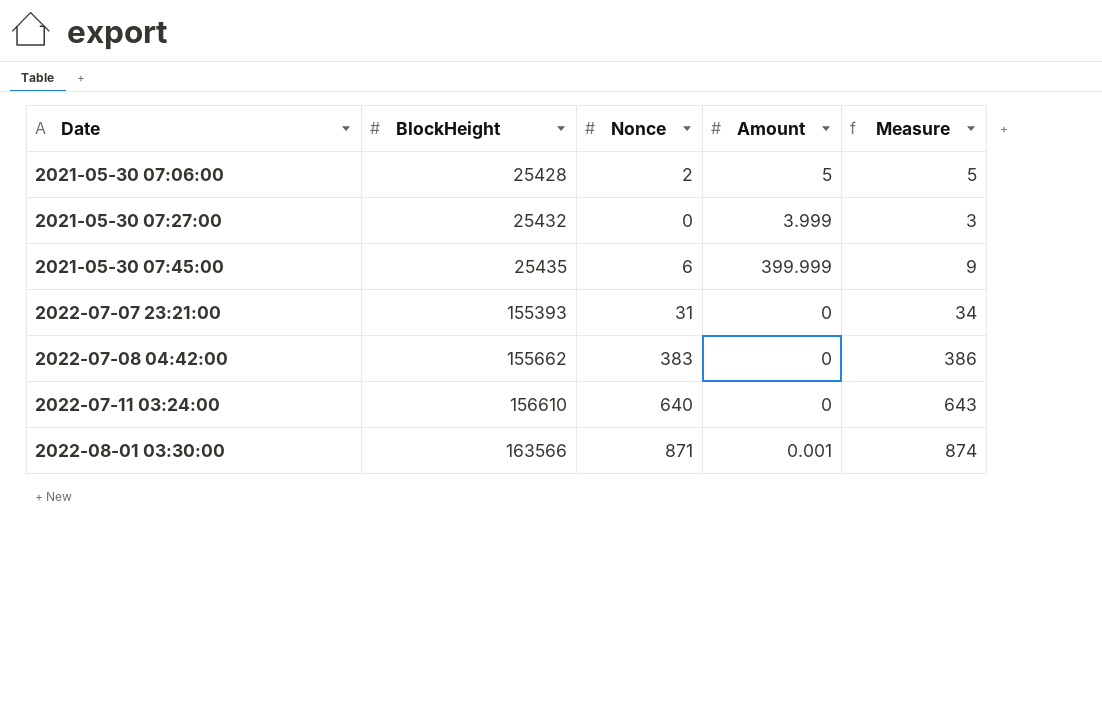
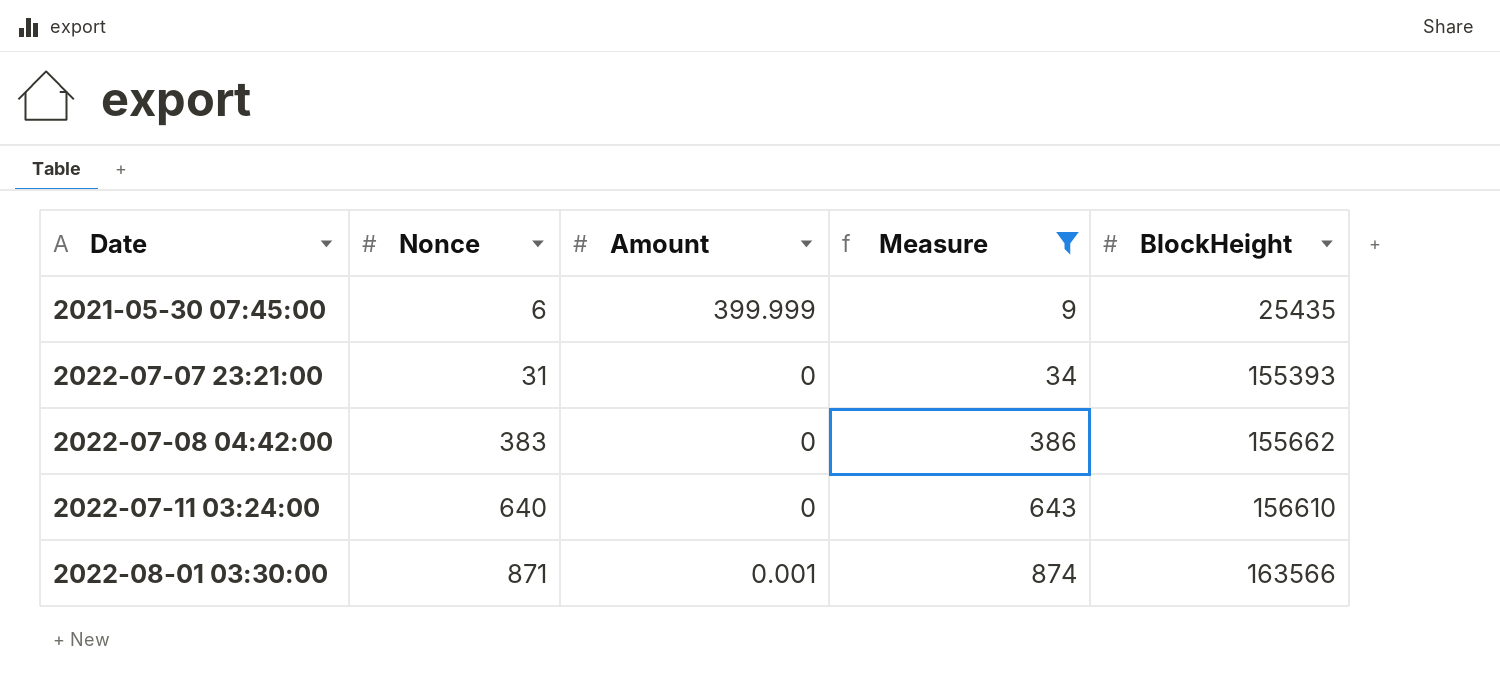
filter: none -> Measure >= 9
column BlockHeight | position: 2 -> 5

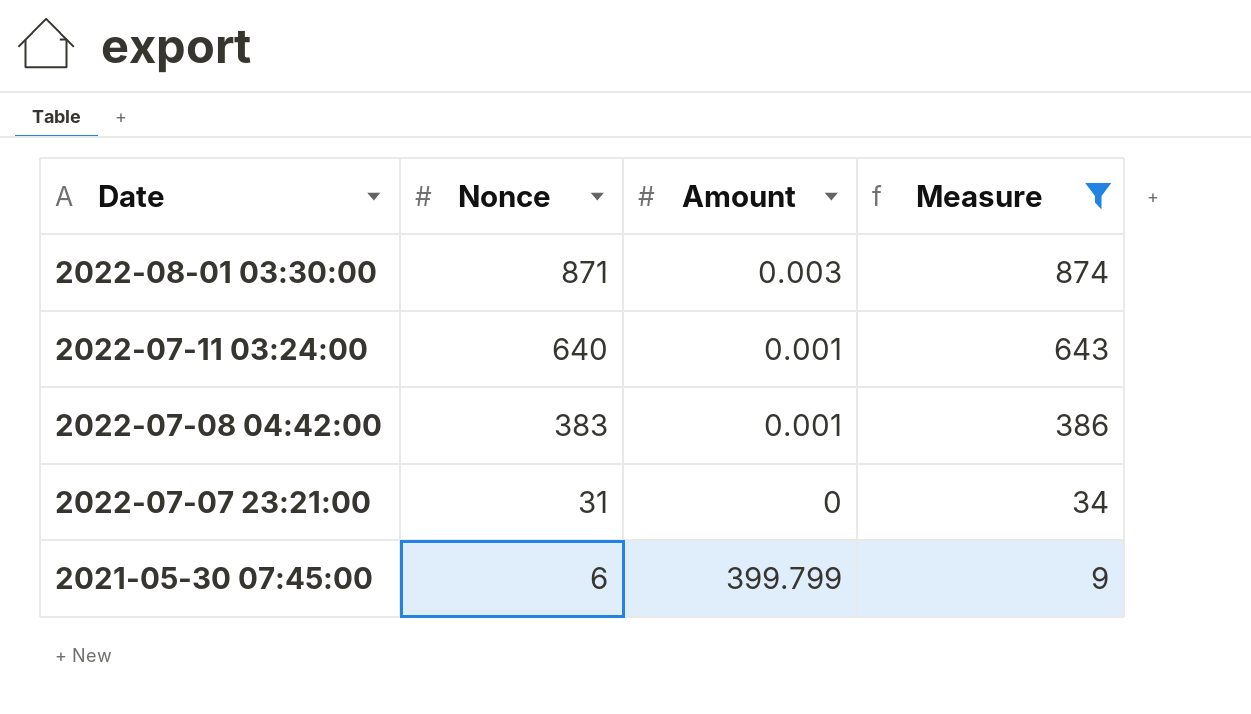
row order: Date ascending -> Date descending
column BlockHeight | position: 5 -> none
2022-08-01 03:30:00 | Amount: 0.001 -> 0.003
2022-07-11 03:24:00 | Amount: 0 -> 0.001
2022-07-08 04:42:00 | Amount: 0 -> 0.001
2021-05-30 07:45:00 | Amount: 399.999 -> 399.799

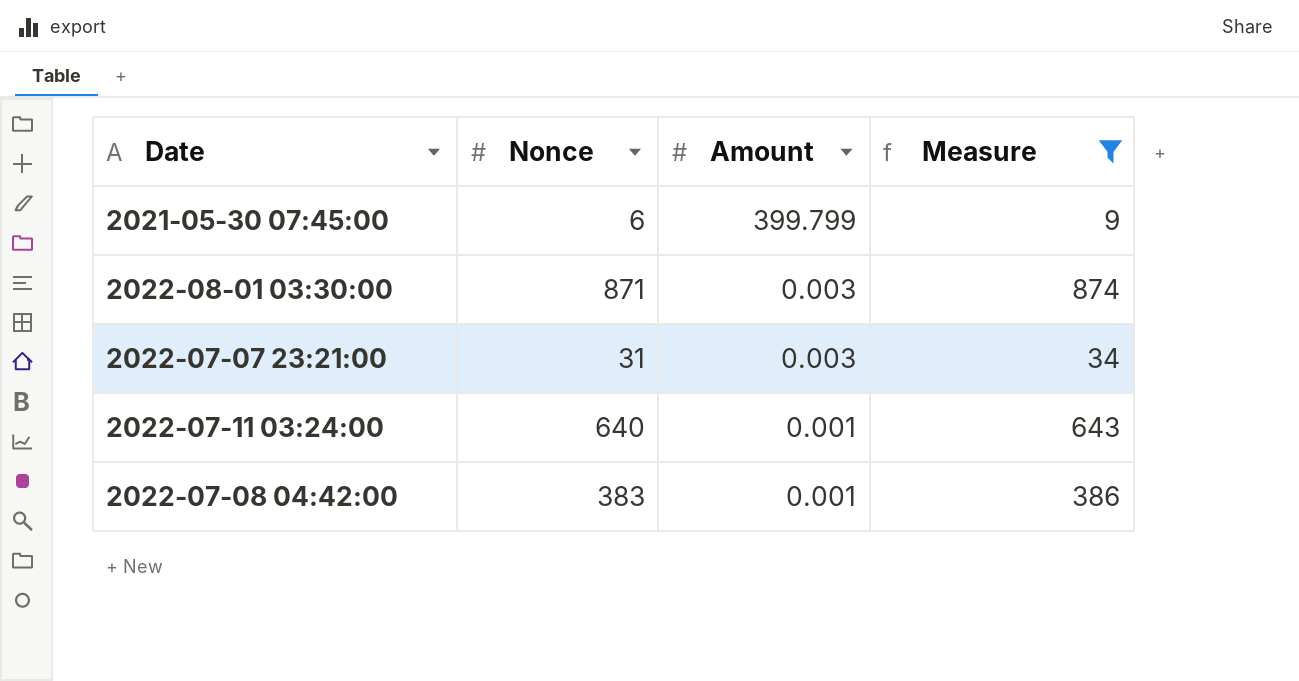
row order: Date descending -> Amount descending
2022-07-07 23:21:00 | Amount: 0 -> 0.003

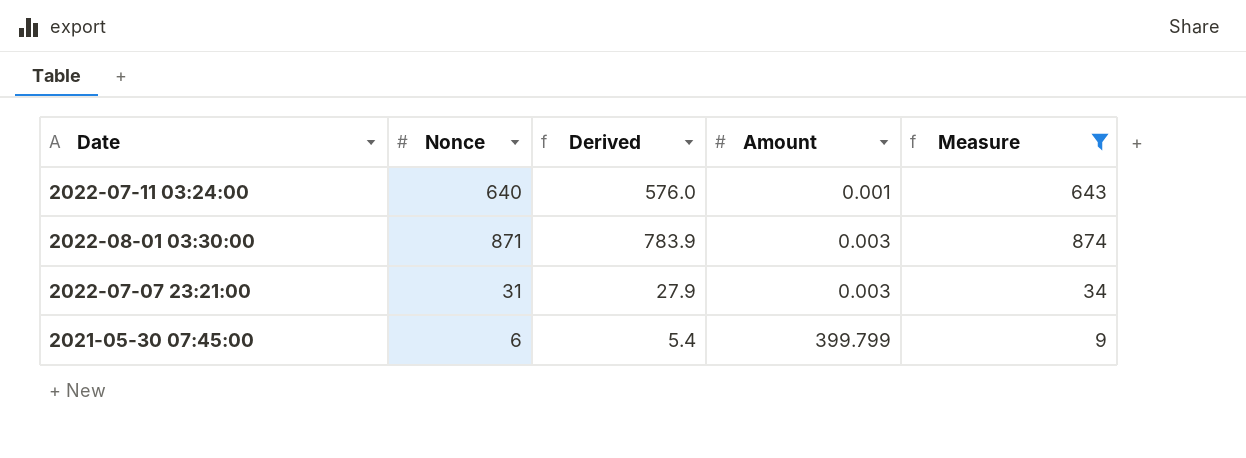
row order: Amount descending -> Amount ascending
column Derived | formula: none -> [Nonce] * 0.9
row 2022-07-08 04:42:00: 383 | 0.001 | 386 -> none

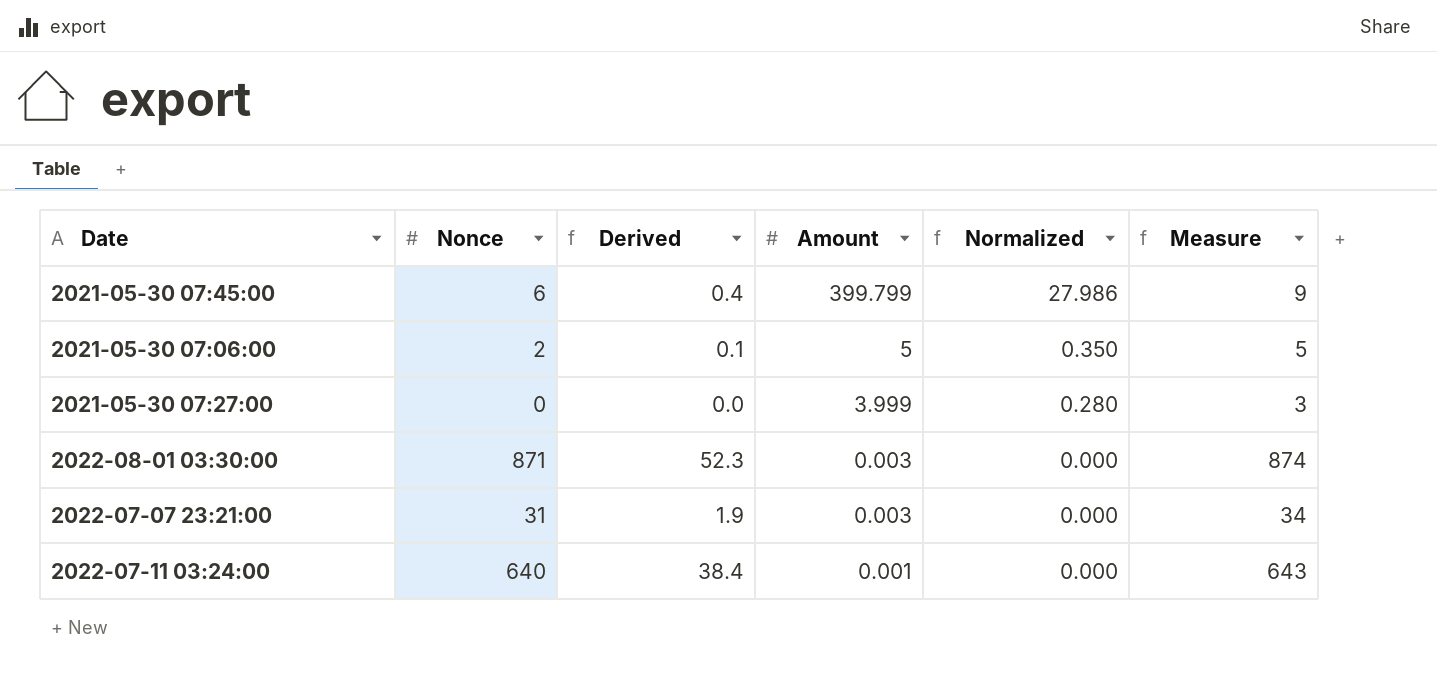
filter: Measure >= 9 -> none
row order: Amount ascending -> Amount descending
column Derived | formula: [Nonce] * 0.9 -> [Nonce] * 0.06
column Normalized | formula: none -> [Amount] * 0.07

